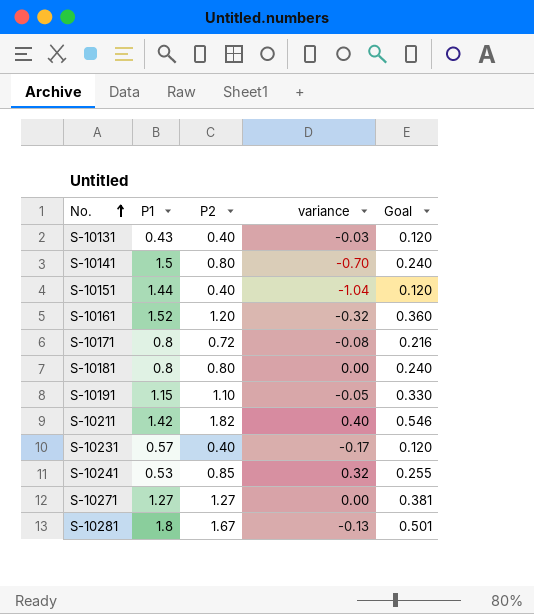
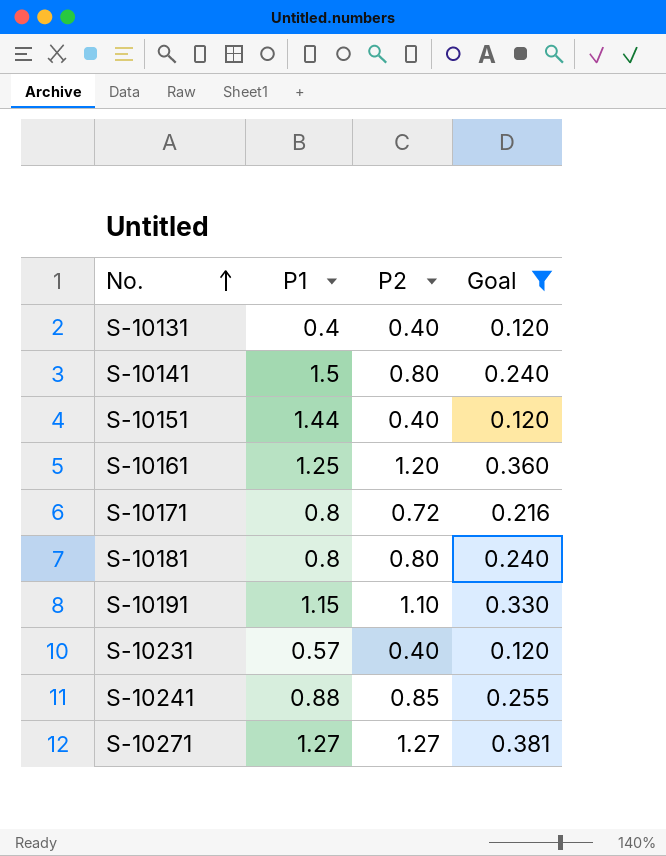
filter: none -> Goal <= 0.381
column variance | formula: [P2] - [P1] -> none
S-10131 | P1: 0.43 -> 0.4
S-10161 | P1: 1.52 -> 1.25
S-10241 | P1: 0.53 -> 0.88

